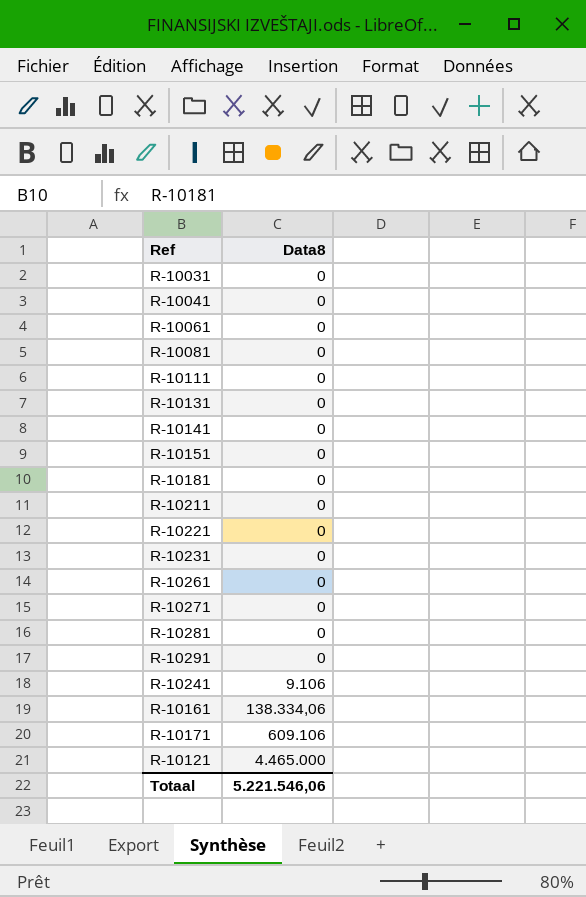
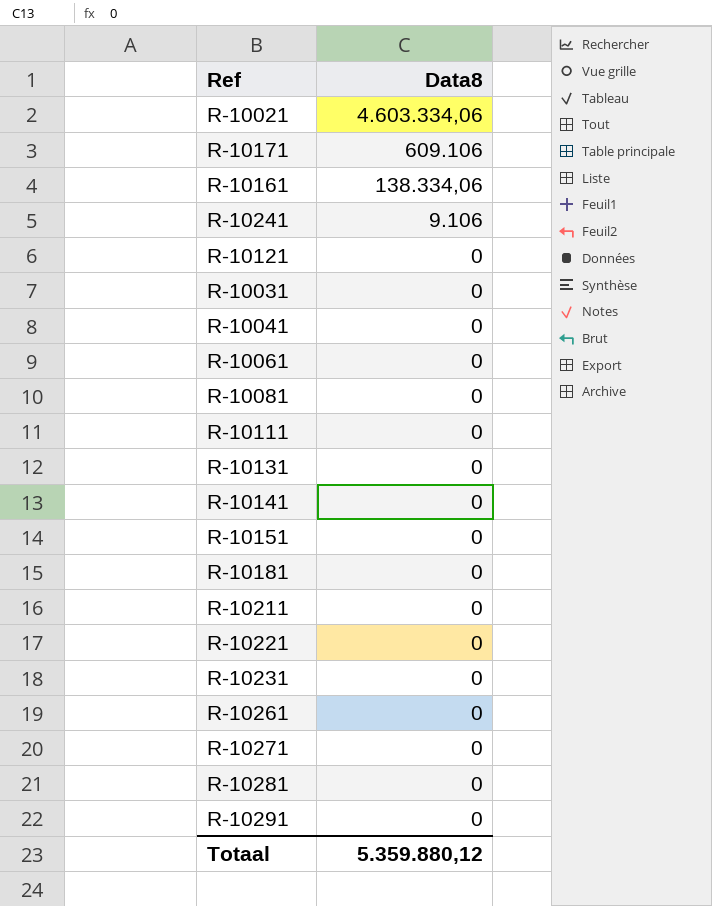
row order: Data8 ascending -> Data8 descending
row R-10021: none -> 4.603.334,06
R-10121 | Data8: 4.465.000 -> 0
Totaal | Data8: 5.221.546,06 -> 5.359.880,12

